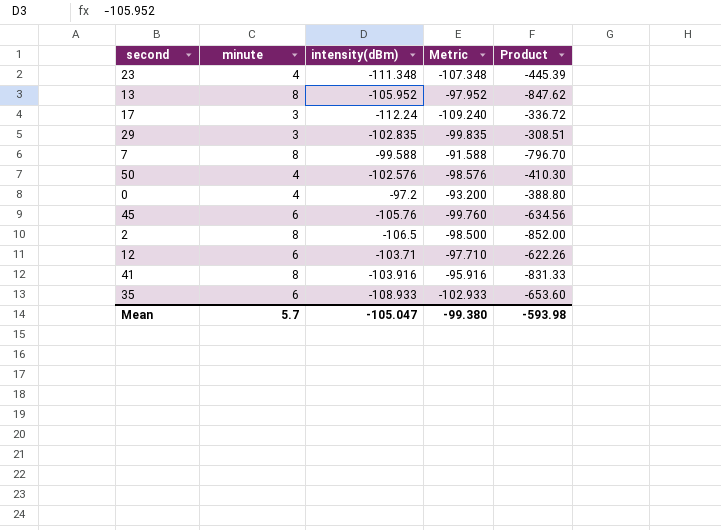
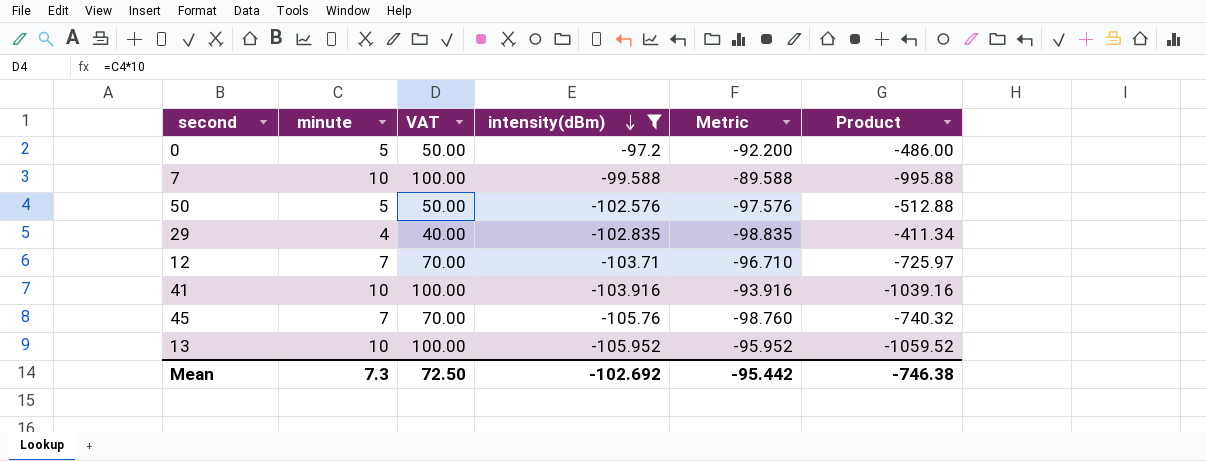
filter: none -> intensity(dBm) >= -105.952
row order: none -> intensity(dBm) descending
column VAT | formula: none -> [minute] * 10
0 | minute: 4 -> 5
0 | Metric: -93.200 -> -92.200
0 | Product: -388.80 -> -486.00
7 | minute: 8 -> 10
7 | Metric: -91.588 -> -89.588
7 | Product: -796.70 -> -995.88
50 | minute: 4 -> 5
50 | Metric: -98.576 -> -97.576
50 | Product: -410.30 -> -512.88
29 | minute: 3 -> 4
29 | Metric: -99.835 -> -98.835
29 | Product: -308.51 -> -411.34
12 | minute: 6 -> 7
12 | Metric: -97.710 -> -96.710
12 | Product: -622.26 -> -725.97
41 | minute: 8 -> 10
41 | Metric: -95.916 -> -93.916
41 | Product: -831.33 -> -1039.16
45 | minute: 6 -> 7
45 | Metric: -99.760 -> -98.760
45 | Product: -634.56 -> -740.32
13 | minute: 8 -> 10
13 | Metric: -97.952 -> -95.952
13 | Product: -847.62 -> -1059.52
Mean | minute: 5.7 -> 7.3
Mean | intensity(dBm): -105.047 -> -102.692
Mean | Metric: -99.380 -> -95.442
Mean | Product: -593.98 -> -746.38

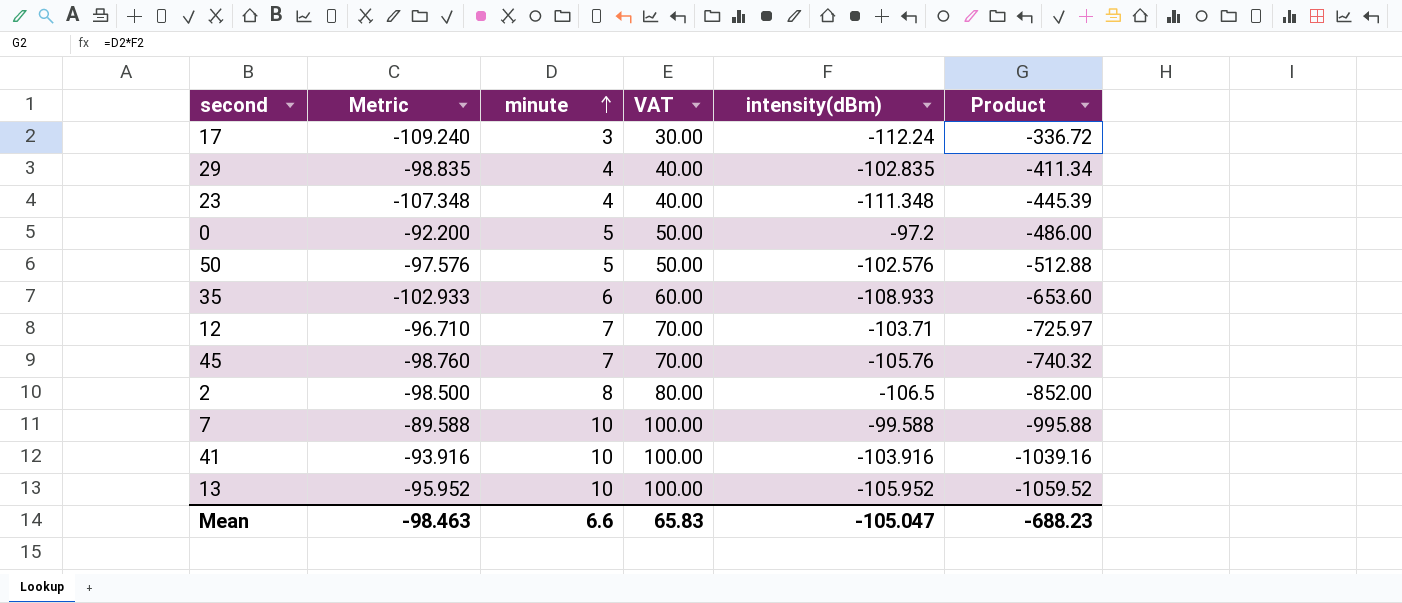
filter: intensity(dBm) >= -105.952 -> none
row order: intensity(dBm) descending -> minute ascending
column Metric | position: 5 -> 2
Mean | Metric: -95.442 -> -98.463
Mean | minute: 7.3 -> 6.6
Mean | VAT: 72.50 -> 65.83
Mean | intensity(dBm): -102.692 -> -105.047
Mean | Product: -746.38 -> -688.23

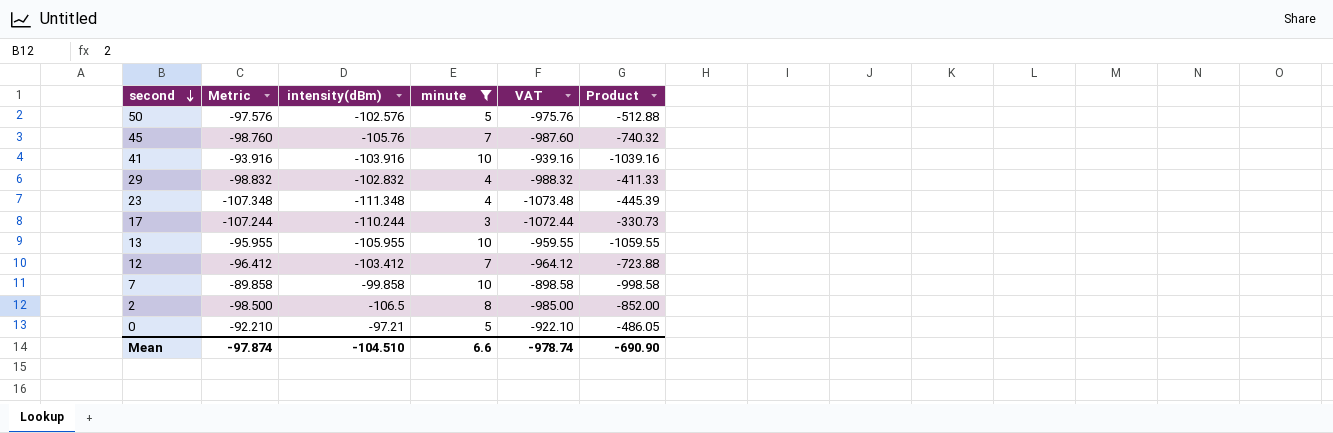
filter: none -> minute != 6
row order: minute ascending -> second descending
column intensity(dBm) | position: 5 -> 3
column VAT | formula: [minute] * 10 -> [Metric] * 10
29 | Metric: -98.835 -> -98.832
29 | intensity(dBm): -102.835 -> -102.832
29 | Product: -411.34 -> -411.33
17 | Metric: -109.240 -> -107.244
17 | intensity(dBm): -112.24 -> -110.244
17 | Product: -336.72 -> -330.73
13 | Metric: -95.952 -> -95.955
13 | intensity(dBm): -105.952 -> -105.955
13 | Product: -1059.52 -> -1059.55
12 | Metric: -96.710 -> -96.412
12 | intensity(dBm): -103.71 -> -103.412
12 | Product: -725.97 -> -723.88
7 | Metric: -89.588 -> -89.858
7 | intensity(dBm): -99.588 -> -99.858
7 | Product: -995.88 -> -998.58
0 | Metric: -92.200 -> -92.210
0 | intensity(dBm): -97.2 -> -97.21
0 | Product: -486.00 -> -486.05
Mean | Metric: -98.463 -> -97.874
Mean | intensity(dBm): -105.047 -> -104.510
Mean | VAT: 65.83 -> -978.74
Mean | Product: -688.23 -> -690.90

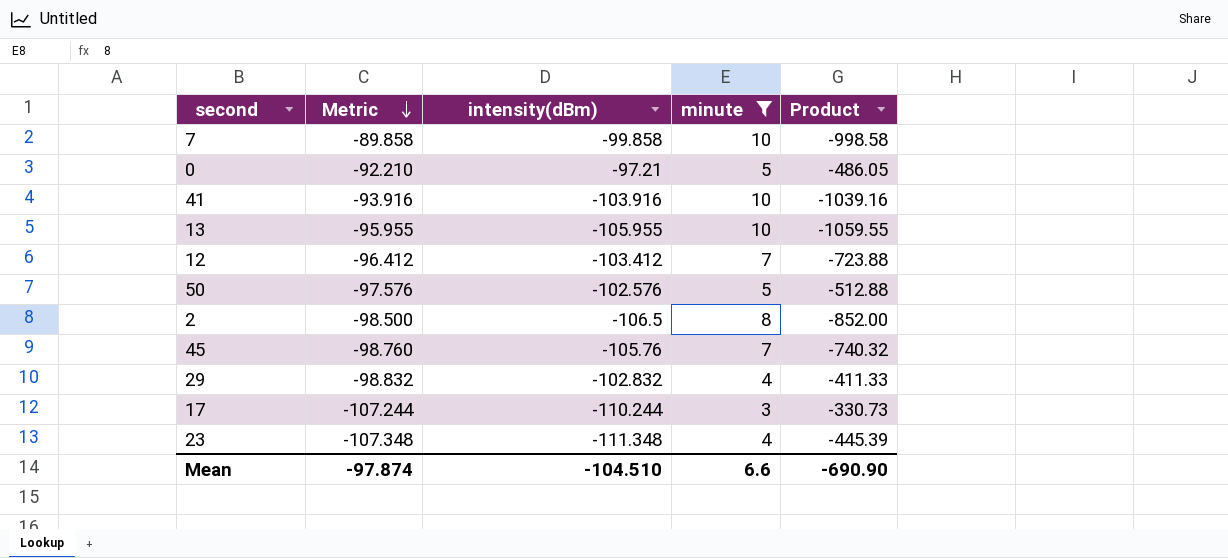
row order: second descending -> Metric descending
column VAT | formula: [Metric] * 10 -> none

